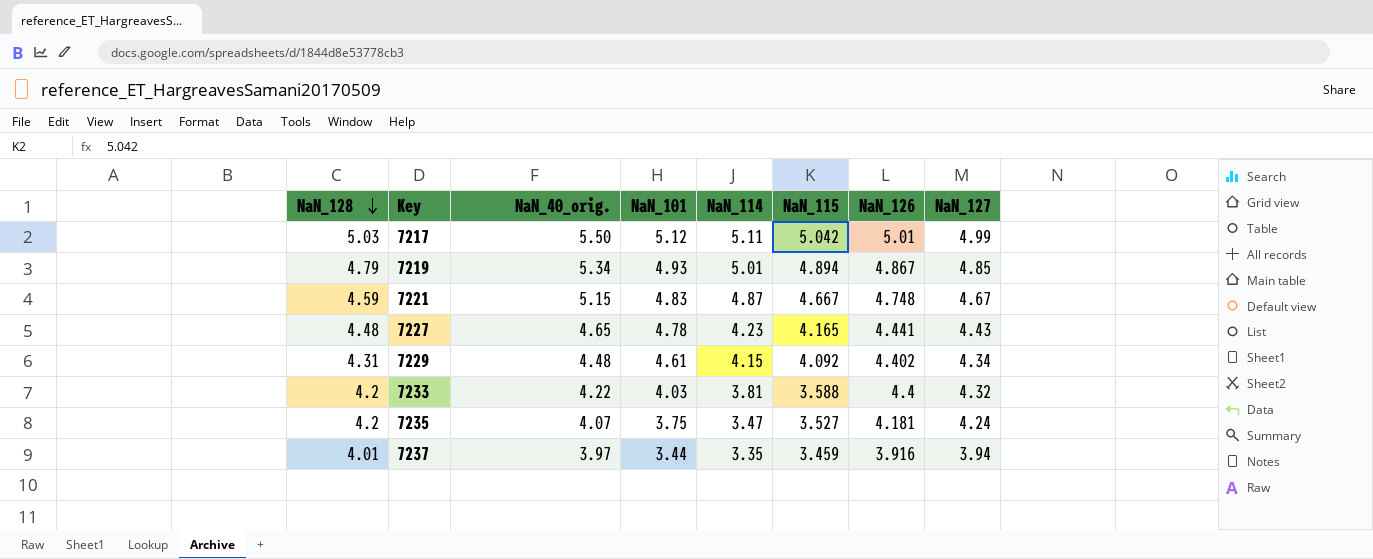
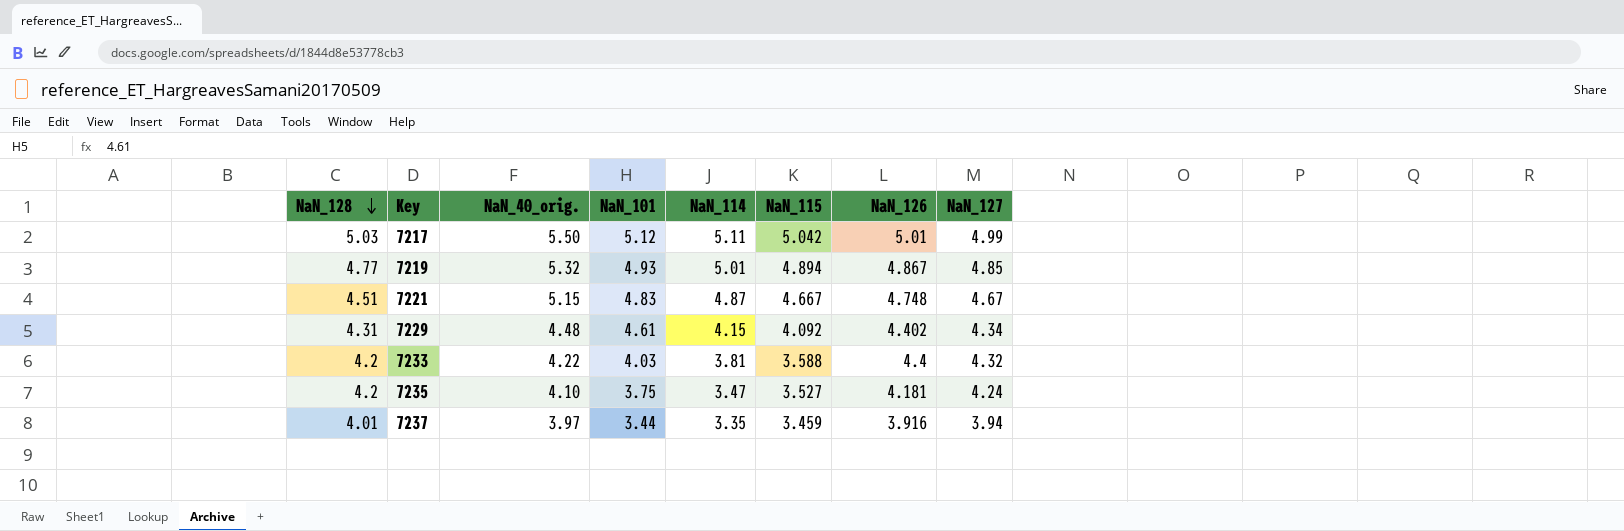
row 7227: 4.48 | 4.65 | 4.78 | 4.23 | 4.165 | 4.441 | 4.43 -> none
7219 | NaN_128: 4.79 -> 4.77
7219 | NaN_40_orig.: 5.34 -> 5.32
7221 | NaN_128: 4.59 -> 4.51
7235 | NaN_40_orig.: 4.07 -> 4.10

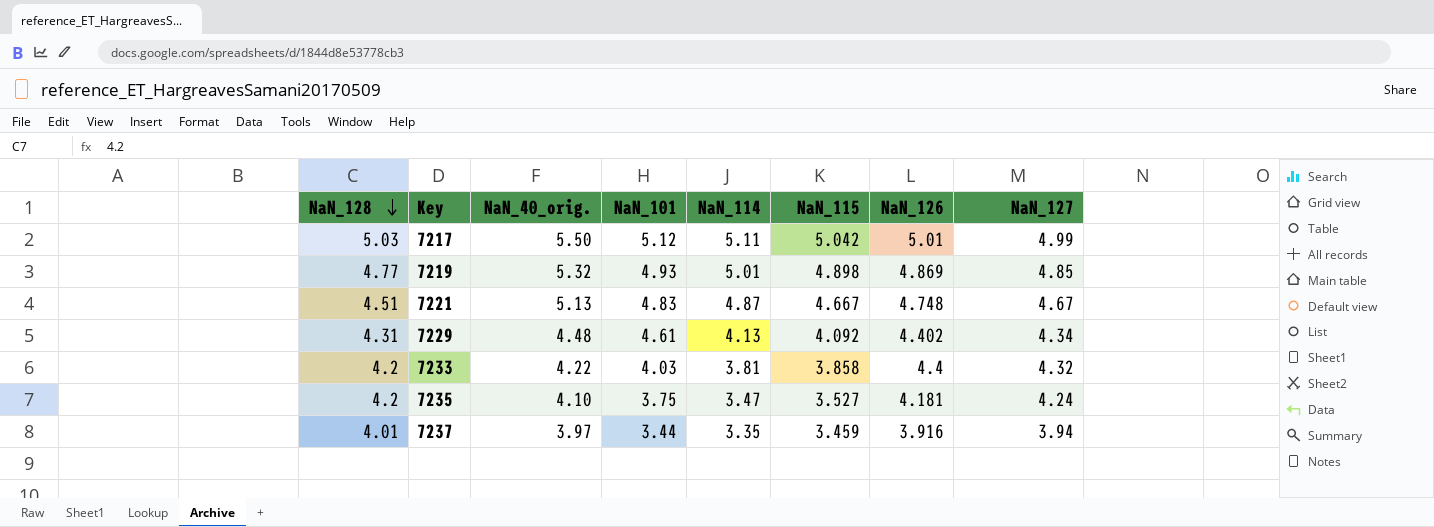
7219 | NaN_115: 4.894 -> 4.898
7219 | NaN_126: 4.867 -> 4.869
7221 | NaN_40_orig.: 5.15 -> 5.13
7229 | NaN_114: 4.15 -> 4.13
7233 | NaN_115: 3.588 -> 3.858

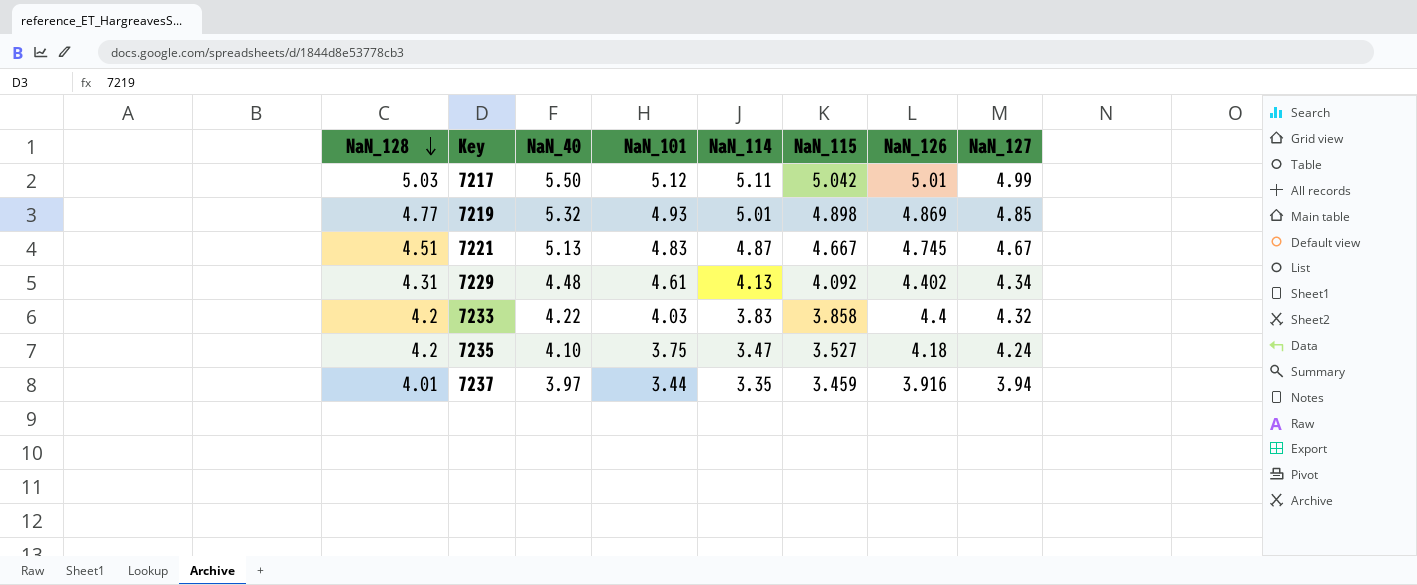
column name: NaN_40_orig. -> NaN_40
7221 | NaN_126: 4.748 -> 4.745
7233 | NaN_114: 3.81 -> 3.83
7235 | NaN_126: 4.181 -> 4.18

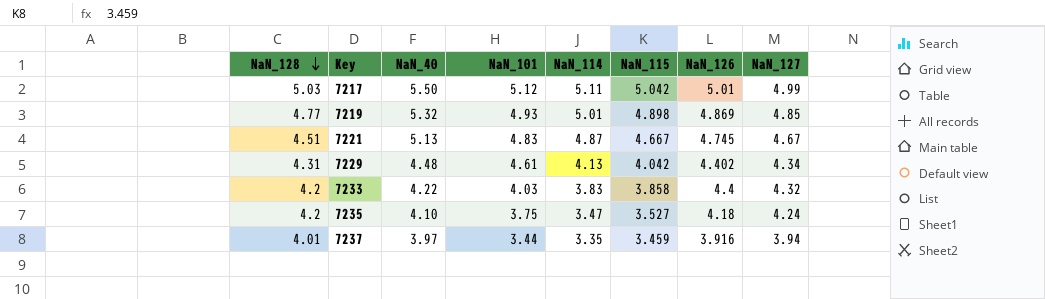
7229 | NaN_115: 4.092 -> 4.042

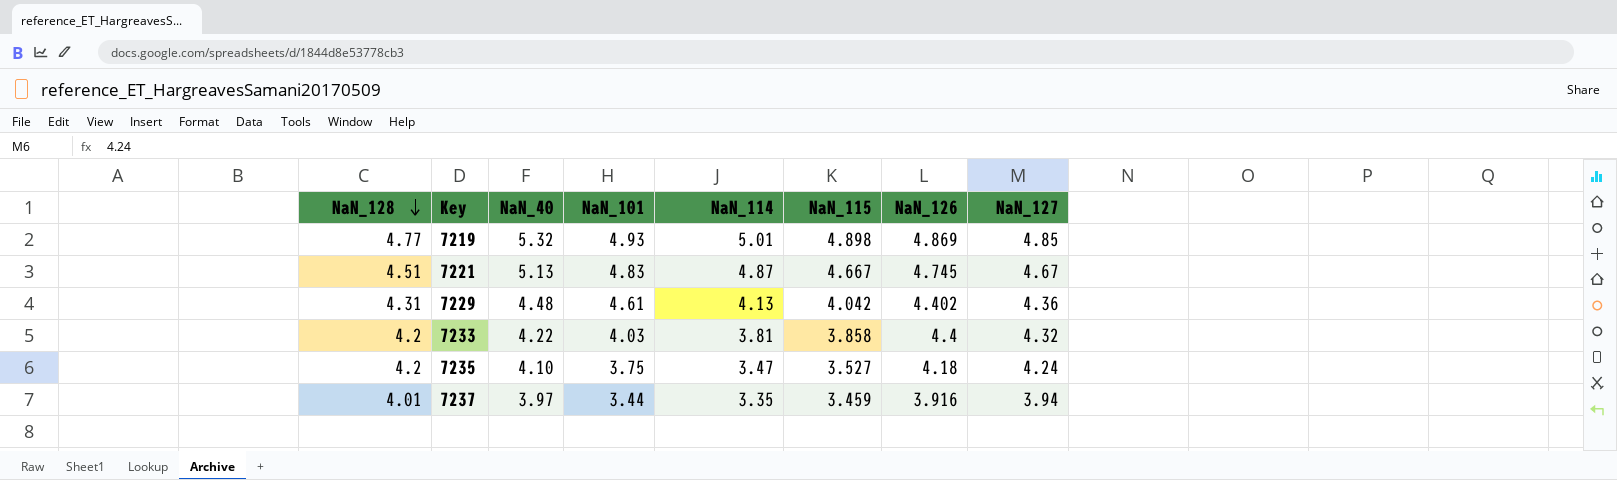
row 7217: 5.03 | 5.50 | 5.12 | 5.11 | 5.042 | 5.01 | 4.99 -> none
7229 | NaN_127: 4.34 -> 4.36
7233 | NaN_114: 3.83 -> 3.81

